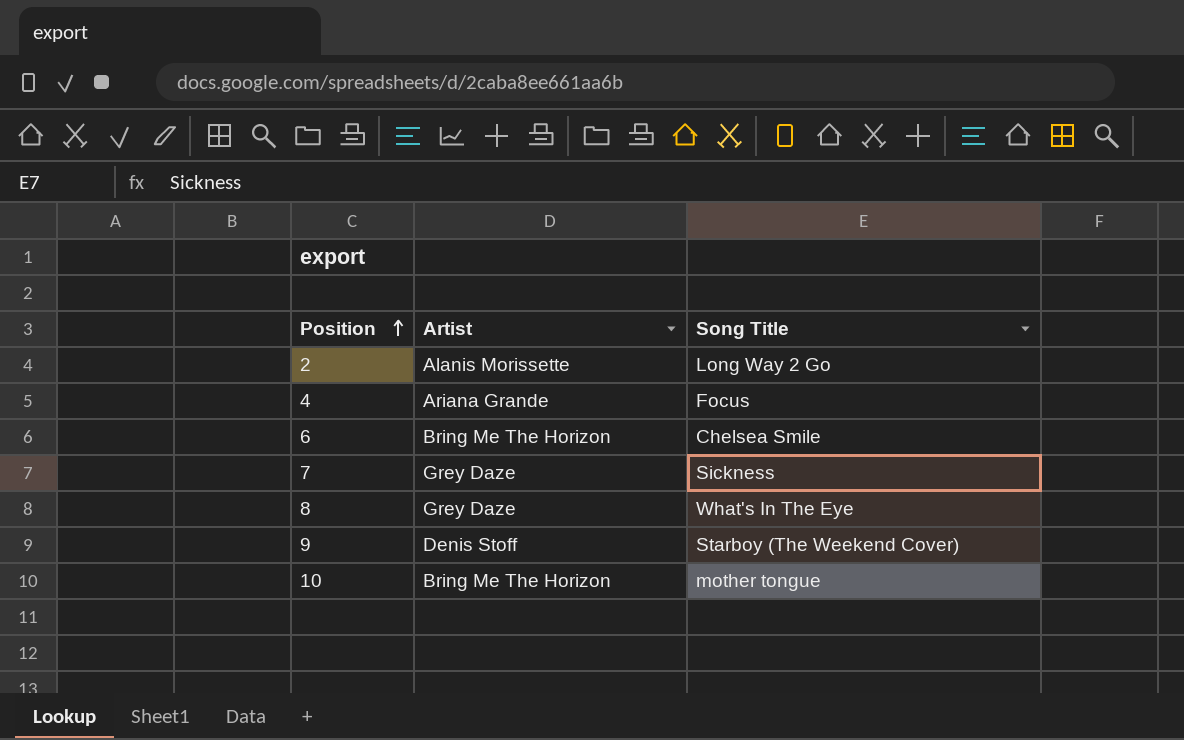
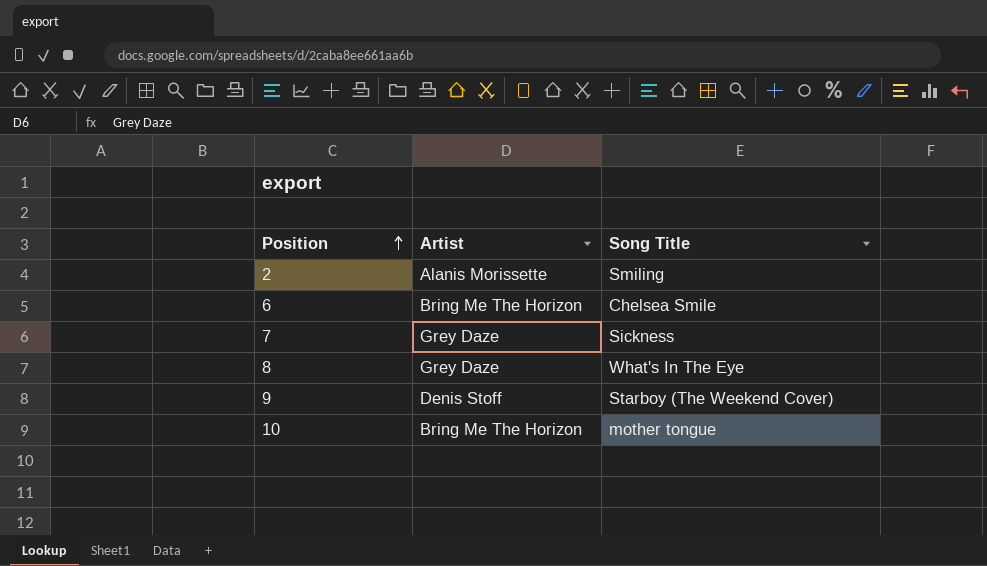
row 4: Ariana Grande | Focus -> none
2 | Song Title: Long Way 2 Go -> Smiling

